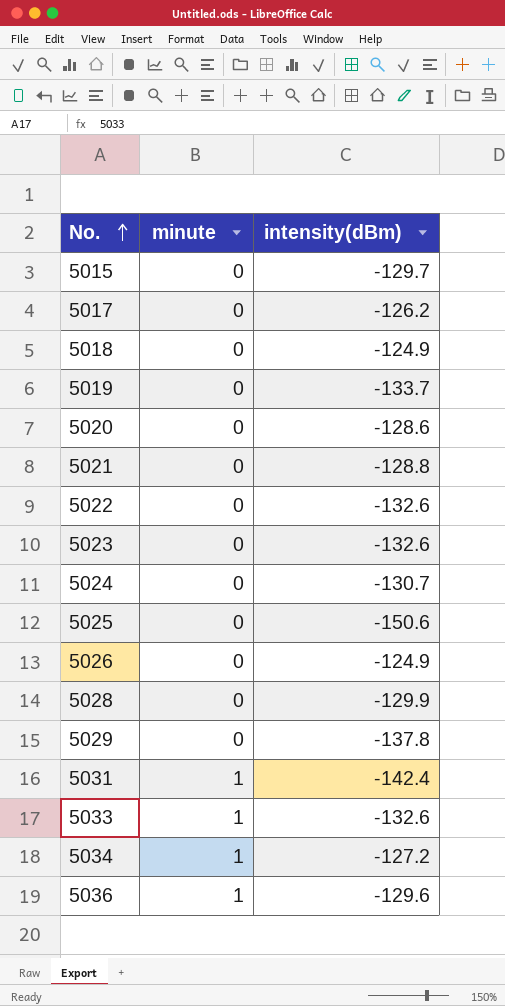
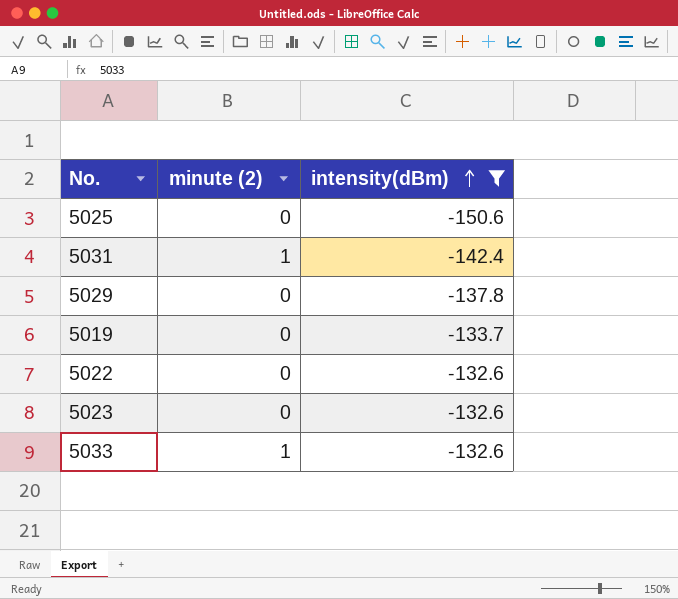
filter: none -> intensity(dBm) <= -132.6
row order: No. ascending -> intensity(dBm) ascending
column name: minute -> minute (2)

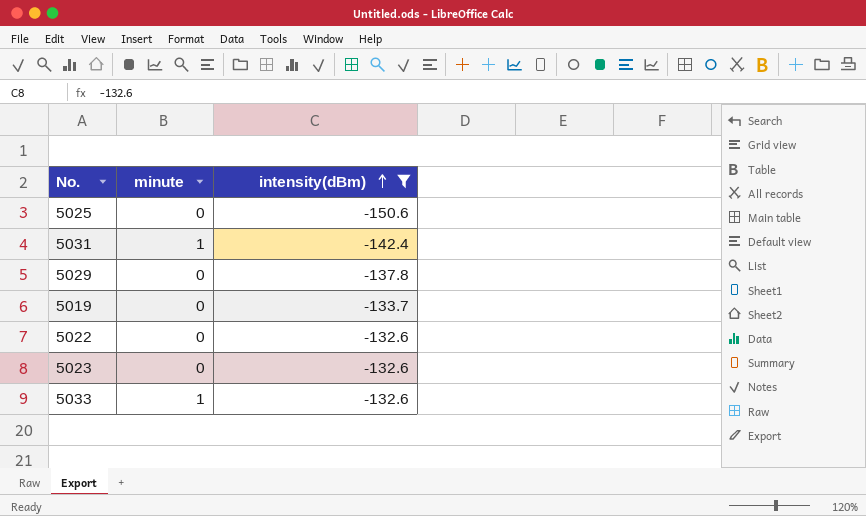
column name: minute (2) -> minute

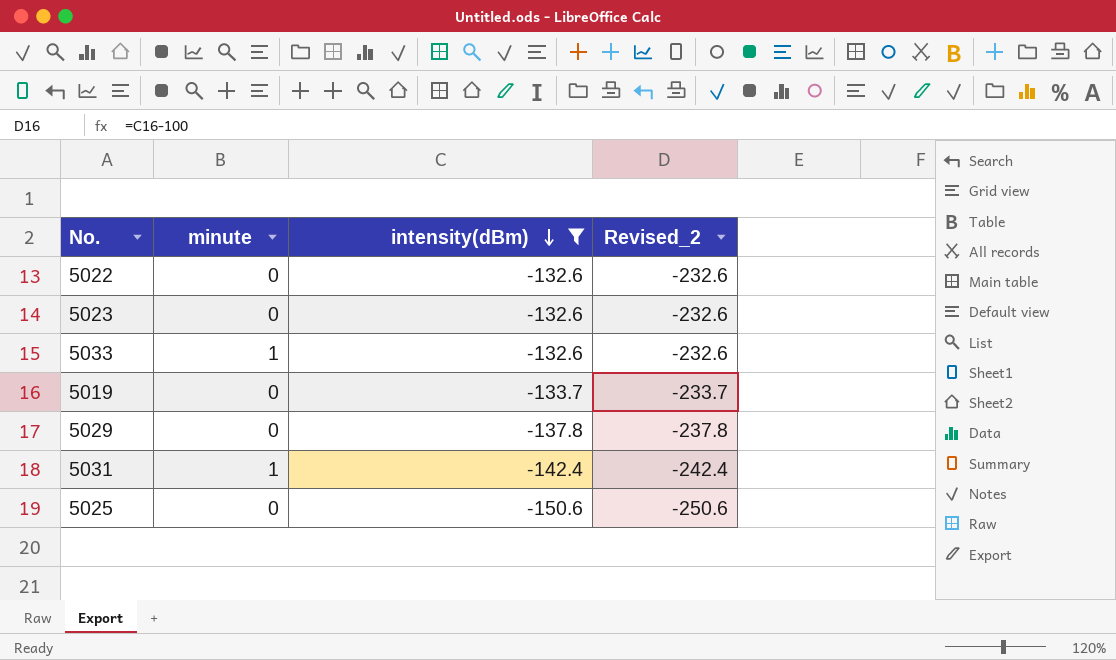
row order: intensity(dBm) ascending -> intensity(dBm) descending
column Revised_2 | formula: none -> [intensity(dBm)] - 100

